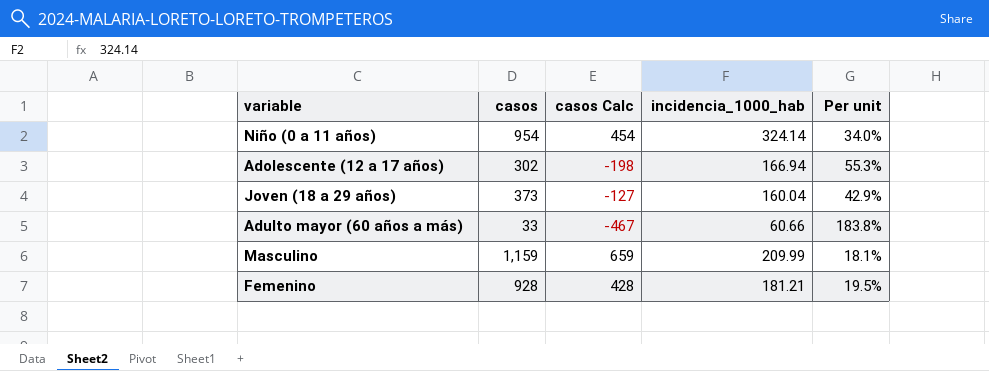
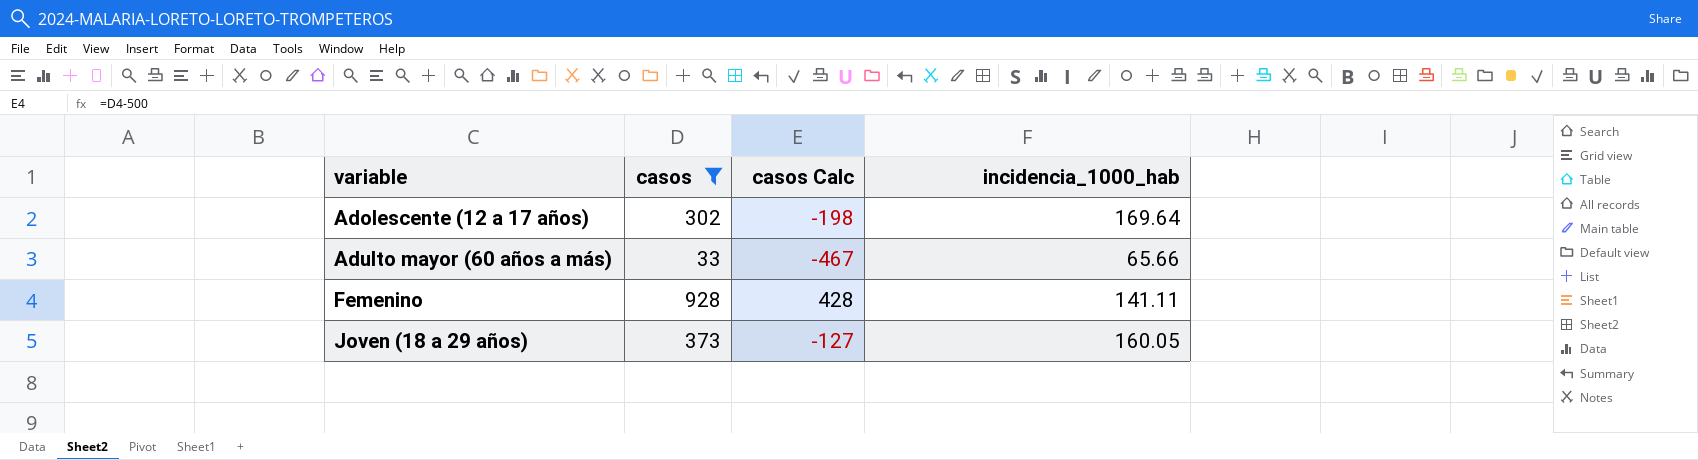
filter: none -> casos <= 928
row order: none -> variable ascending
column Per unit | formula: [incidencia_1000_hab] / [casos] -> none
Adolescente (12 a 17 años) | incidencia_1000_hab: 166.94 -> 169.64
Adulto mayor (60 años a más) | incidencia_1000_hab: 60.66 -> 65.66
Femenino | incidencia_1000_hab: 181.21 -> 141.11
Joven (18 a 29 años) | incidencia_1000_hab: 160.04 -> 160.05

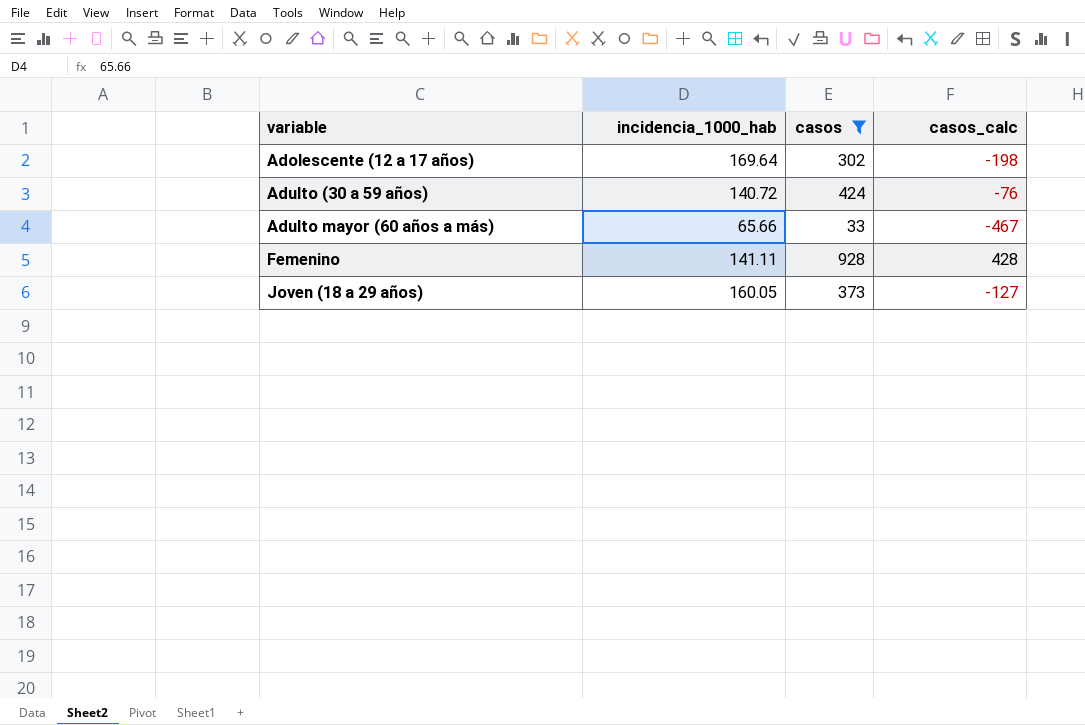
column incidencia_1000_hab | position: 4 -> 2
column name: casos Calc -> casos_calc
row Adulto (30 a 59 años): none -> 140.72 | 424 | -76

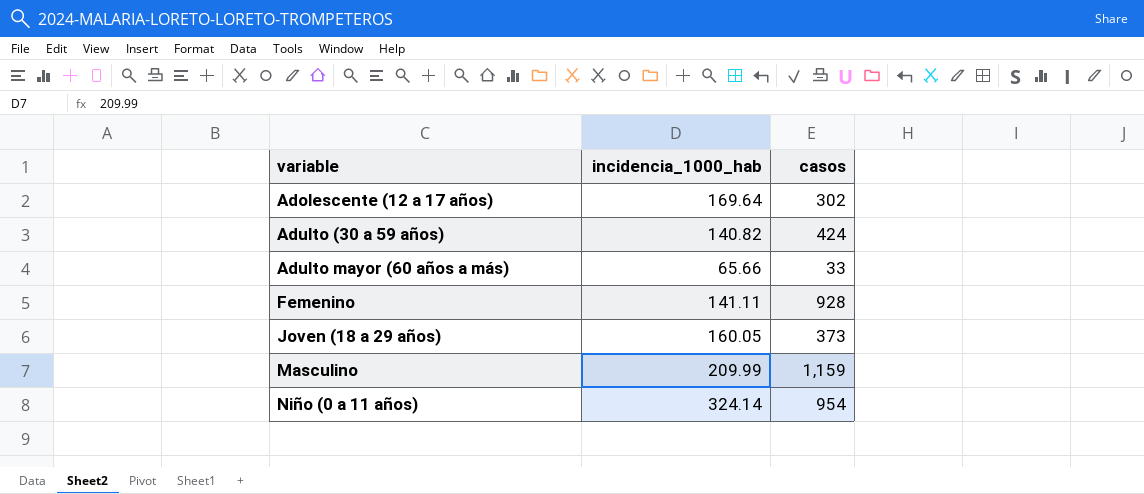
filter: casos <= 928 -> none
column casos_calc | formula: [casos] - 500 -> none
Adulto (30 a 59 años) | incidencia_1000_hab: 140.72 -> 140.82

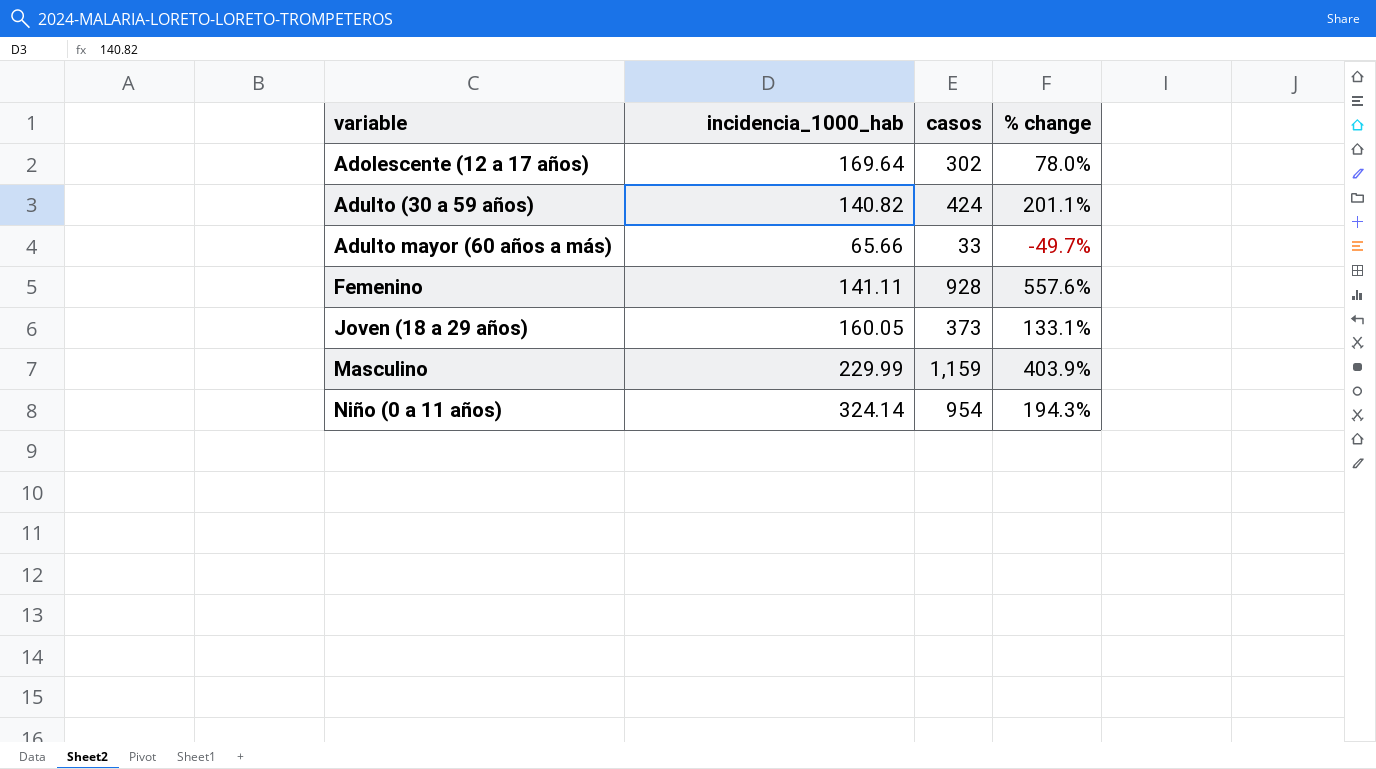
column % change | formula: none -> ([casos] - [incidencia_1000_hab]) / [incidencia_1000_hab]
Masculino | incidencia_1000_hab: 209.99 -> 229.99

